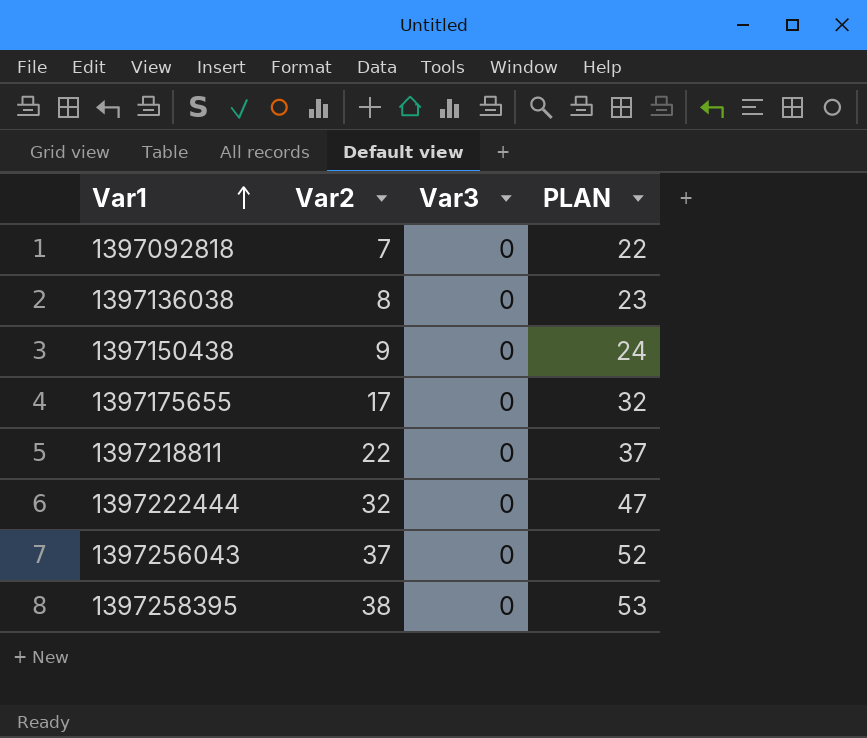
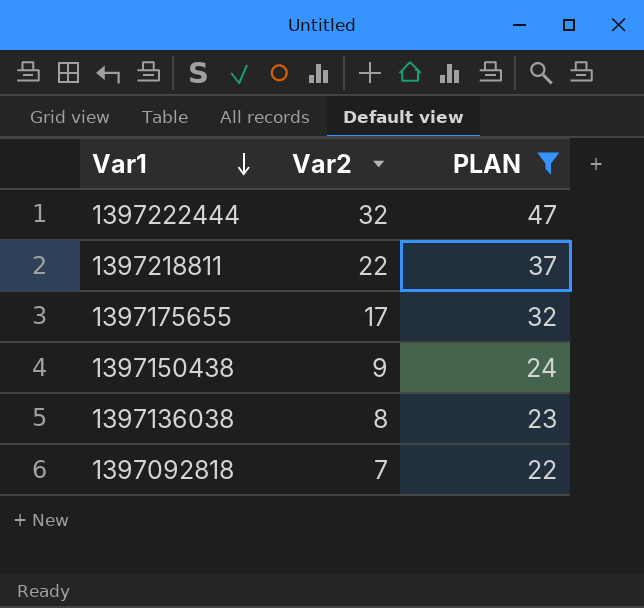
filter: none -> PLAN <= 47
row order: Var1 ascending -> Var1 descending
column Var3 | position: 3 -> none

